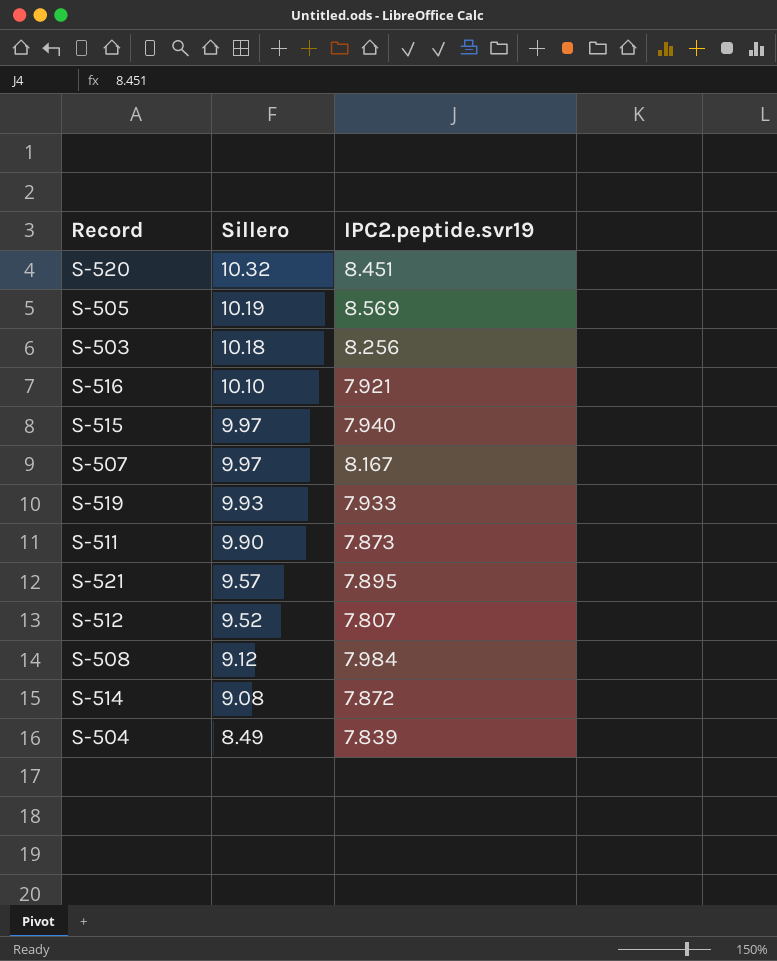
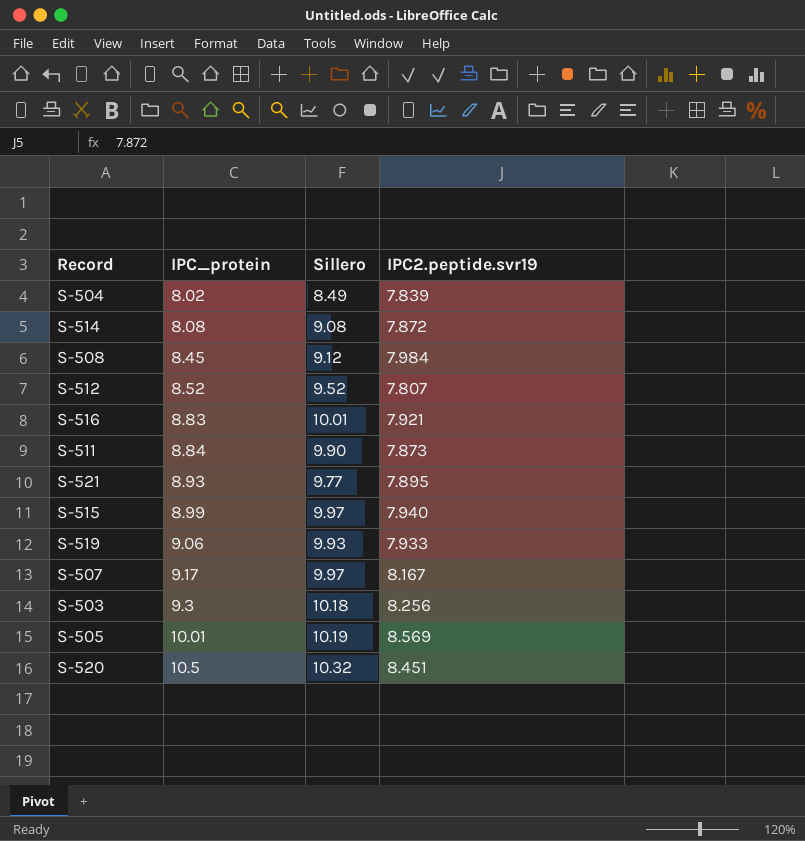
row order: Sillero descending -> IPC_protein ascending
column IPC_protein | position: none -> 2
S-516 | Sillero: 10.10 -> 10.01
S-521 | Sillero: 9.57 -> 9.77

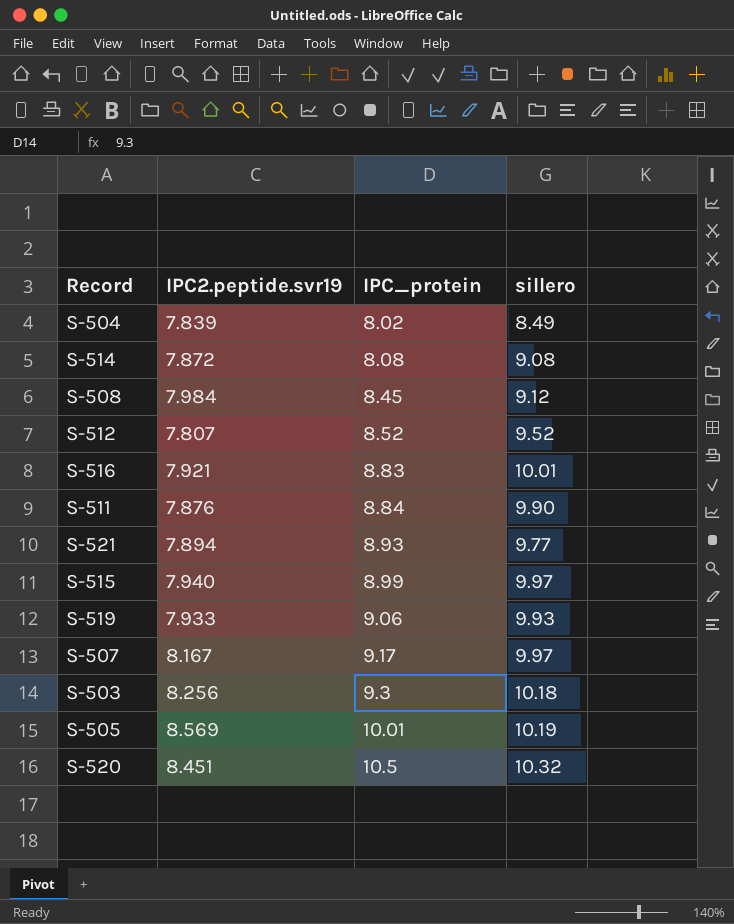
column IPC2.peptide.svr19 | position: 4 -> 2
column name: Sillero -> sillero
S-511 | IPC2.peptide.svr19: 7.873 -> 7.876
S-521 | IPC2.peptide.svr19: 7.895 -> 7.894

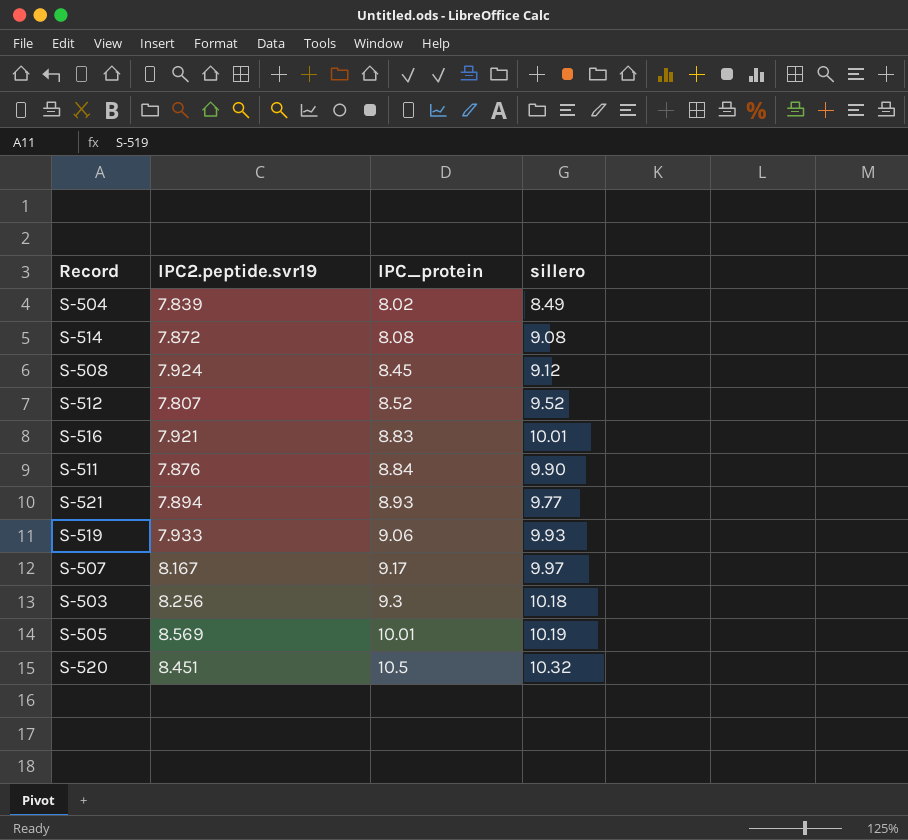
row S-515: 7.940 | 8.99 | 9.97 -> none
S-508 | IPC2.peptide.svr19: 7.984 -> 7.924

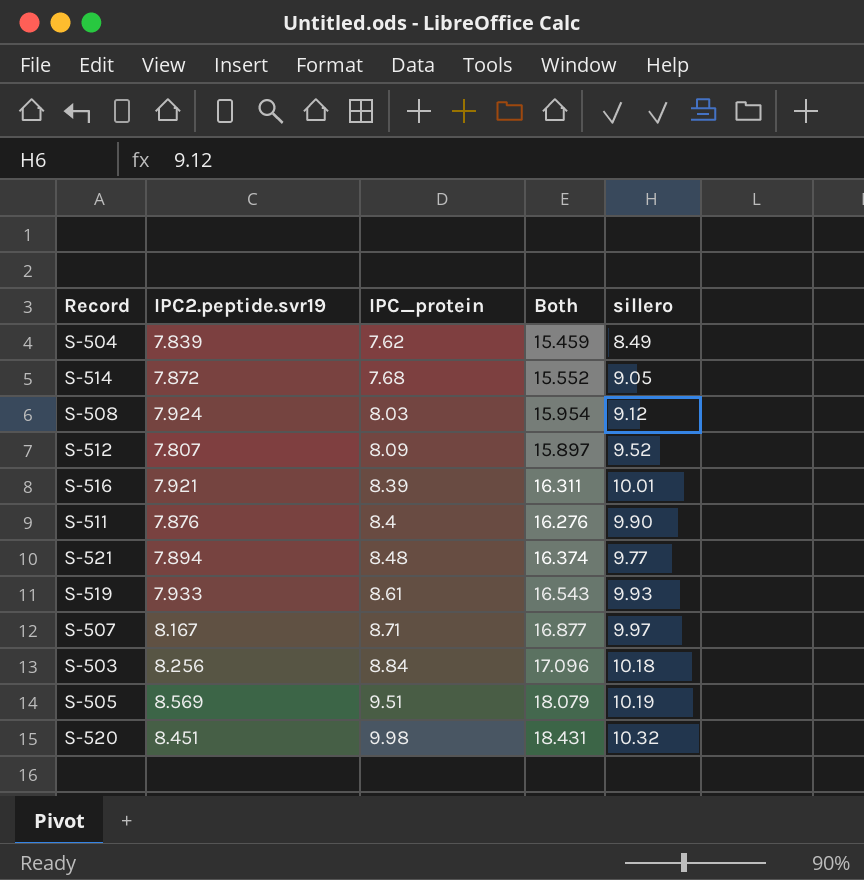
column Both | formula: none -> [IPC2.peptide.svr19] + [IPC_protein]
S-504 | IPC_protein: 8.02 -> 7.62
S-514 | IPC_protein: 8.08 -> 7.68
S-514 | sillero: 9.08 -> 9.05
S-508 | IPC_protein: 8.45 -> 8.03
S-512 | IPC_protein: 8.52 -> 8.09
S-516 | IPC_protein: 8.83 -> 8.39
S-511 | IPC_protein: 8.84 -> 8.4
S-521 | IPC_protein: 8.93 -> 8.48
S-519 | IPC_protein: 9.06 -> 8.61
S-507 | IPC_protein: 9.17 -> 8.71
S-503 | IPC_protein: 9.3 -> 8.84
S-505 | IPC_protein: 10.01 -> 9.51
S-520 | IPC_protein: 10.5 -> 9.98

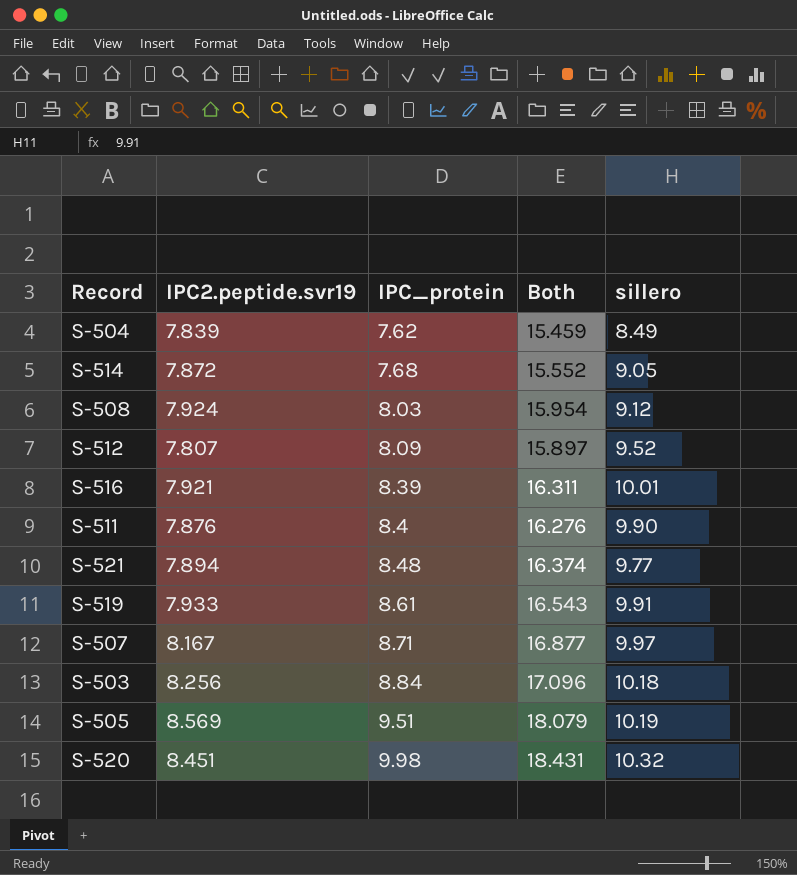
S-519 | sillero: 9.93 -> 9.91

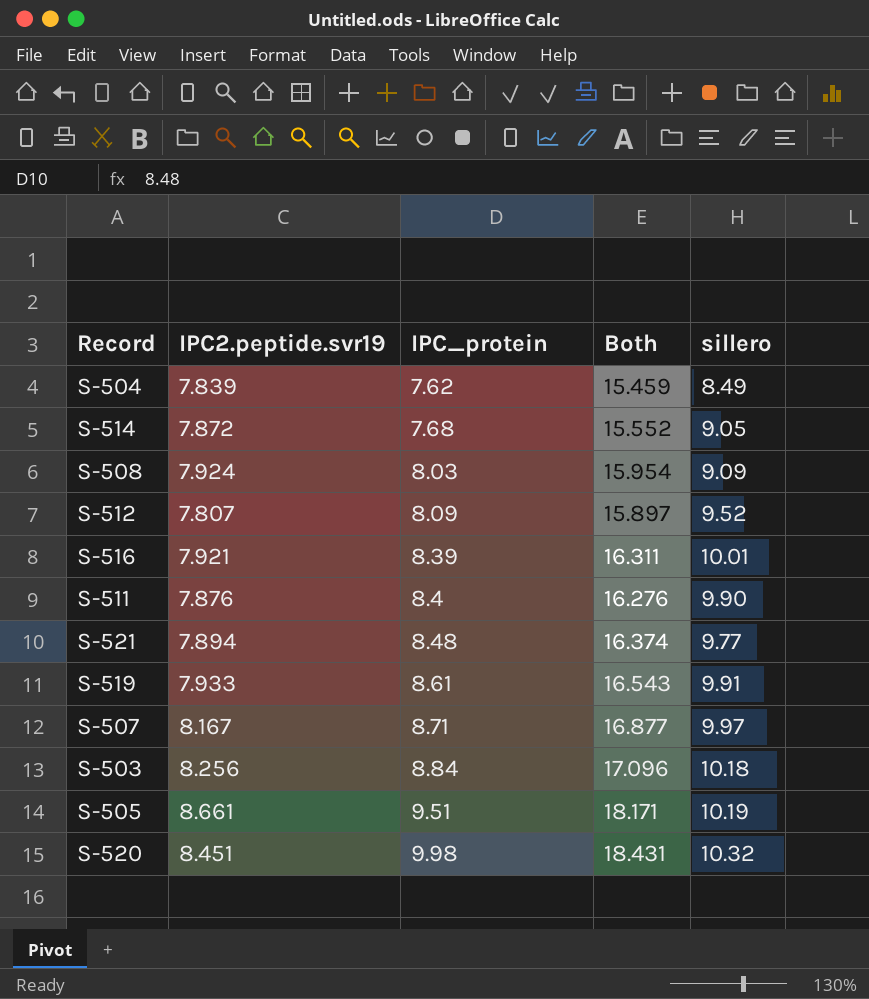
S-508 | sillero: 9.12 -> 9.09
S-505 | IPC2.peptide.svr19: 8.569 -> 8.661
S-505 | Both: 18.079 -> 18.171

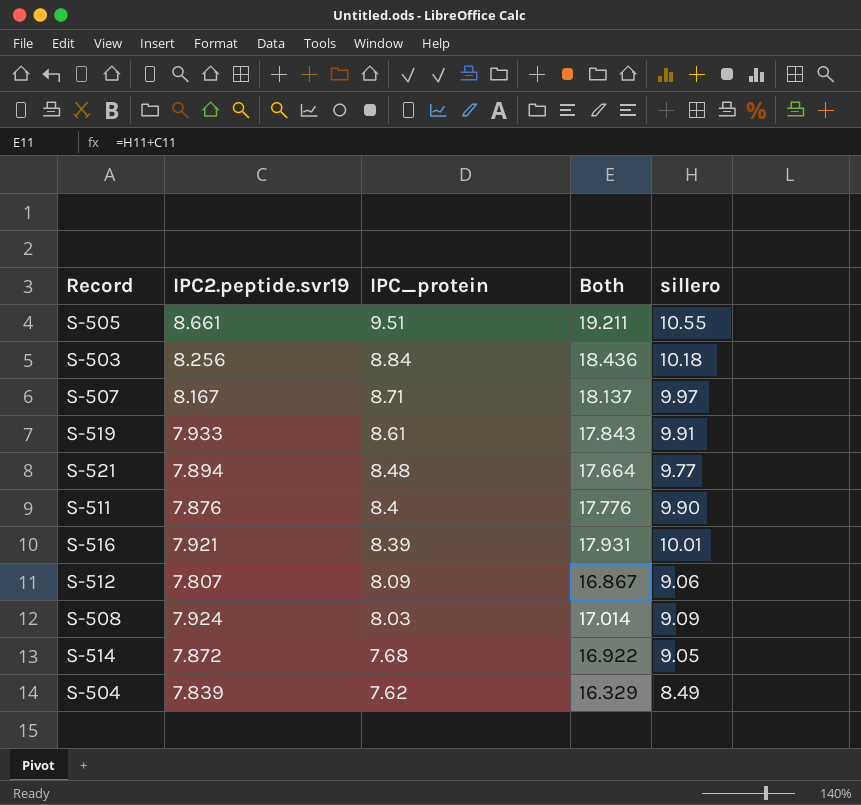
row order: IPC_protein ascending -> IPC_protein descending
column Both | formula: [IPC2.peptide.svr19] + [IPC_protein] -> [IPC2.peptide.svr19] + [sillero]
row S-520: 8.451 | 9.98 | 18.431 | 10.32 -> none
S-505 | sillero: 10.19 -> 10.55
S-512 | sillero: 9.52 -> 9.06

